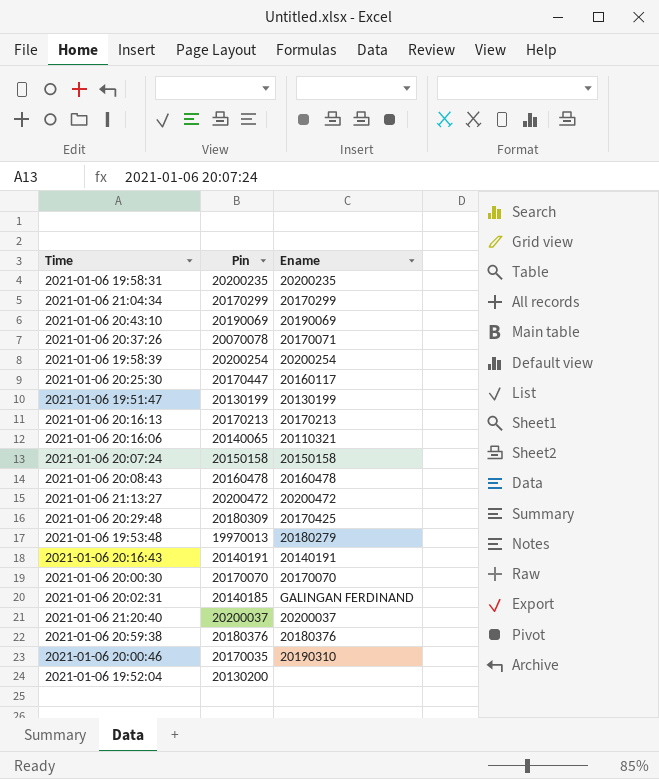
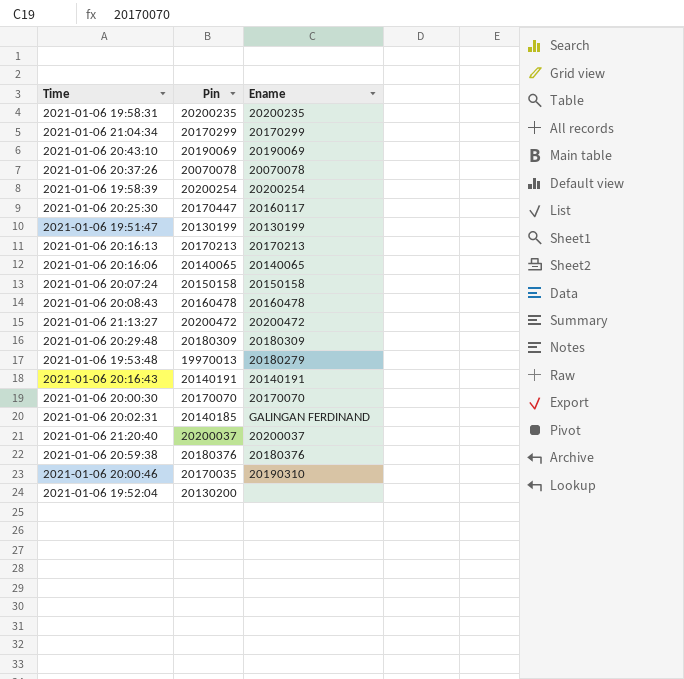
2021-01-06 20:37:26 | Ename: 20170071 -> 20070078
2021-01-06 20:16:06 | Ename: 20110321 -> 20140065
2021-01-06 20:29:48 | Ename: 20170425 -> 20180309

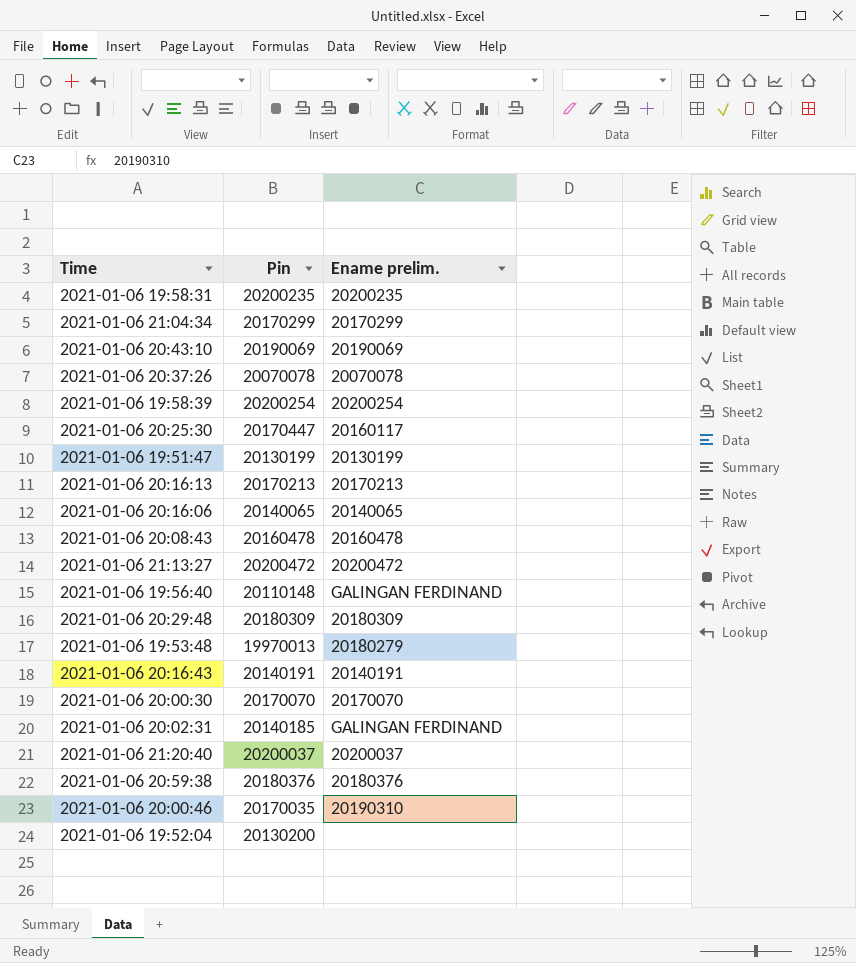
column name: Ename -> Ename prelim.
row 2021-01-06 20:07:24: 20150158 | 20150158 -> none
row 2021-01-06 19:56:40: none -> 20110148 | GALINGAN FERDINAND

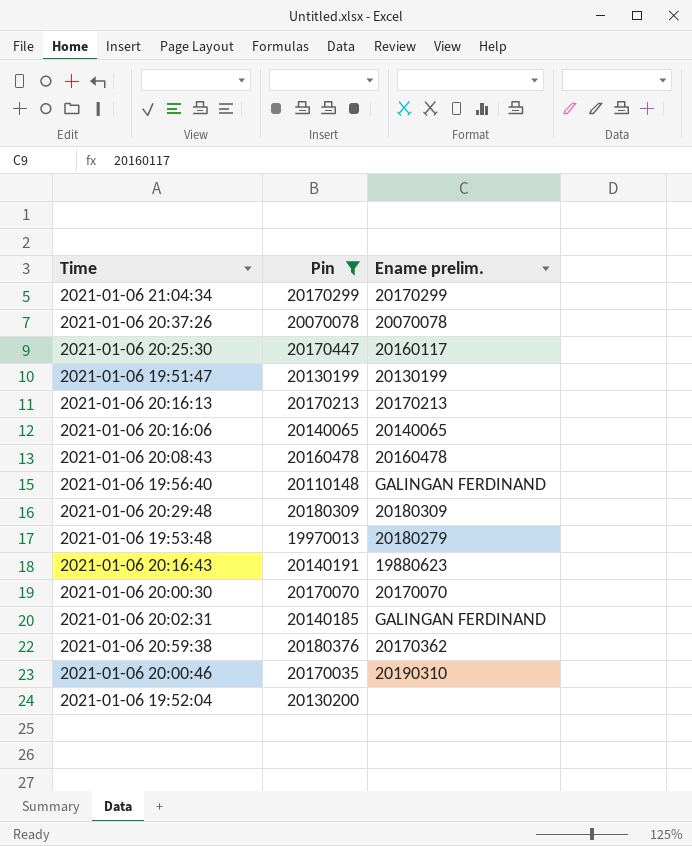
filter: none -> Pin <= 20180376
2021-01-06 20:16:43 | Ename prelim.: 20140191 -> 19880623
2021-01-06 20:59:38 | Ename prelim.: 20180376 -> 20170362

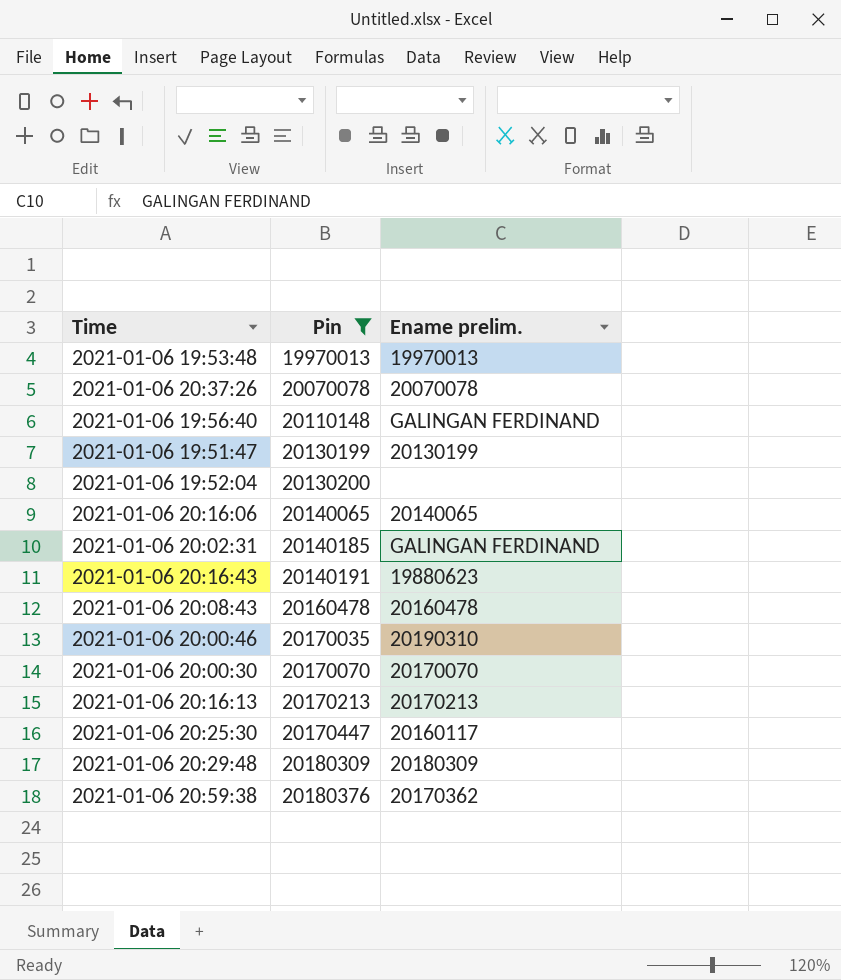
row order: none -> Pin ascending
row 2021-01-06 21:04:34: 20170299 | 20170299 -> none
2021-01-06 19:53:48 | Ename prelim.: 20180279 -> 19970013

